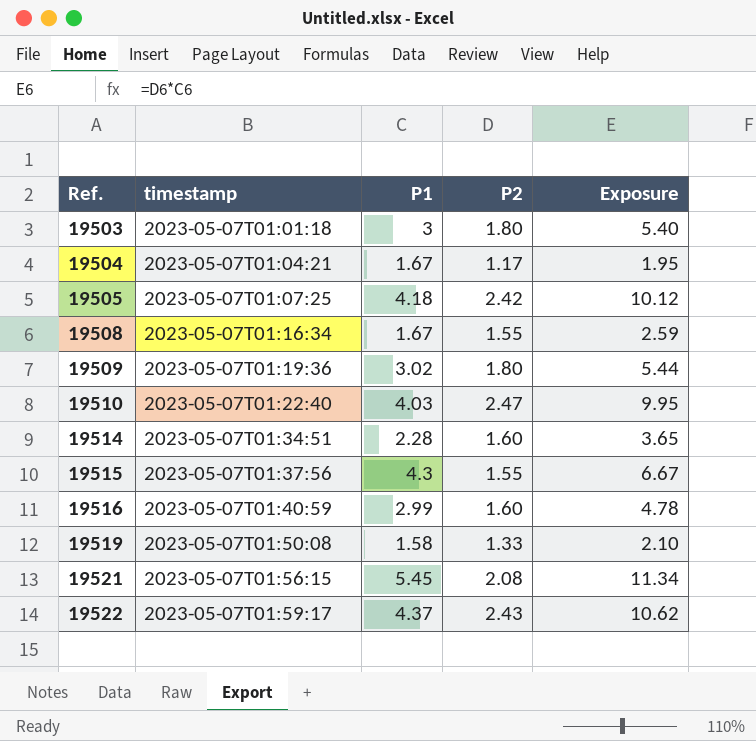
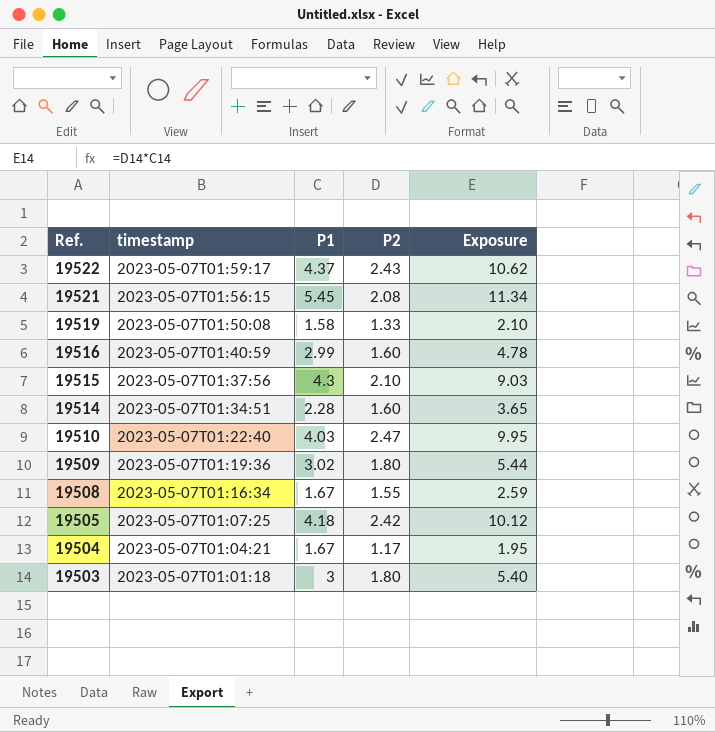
row order: Ref. ascending -> Ref. descending
19515 | P2: 1.55 -> 2.10
19515 | Exposure: 6.67 -> 9.03

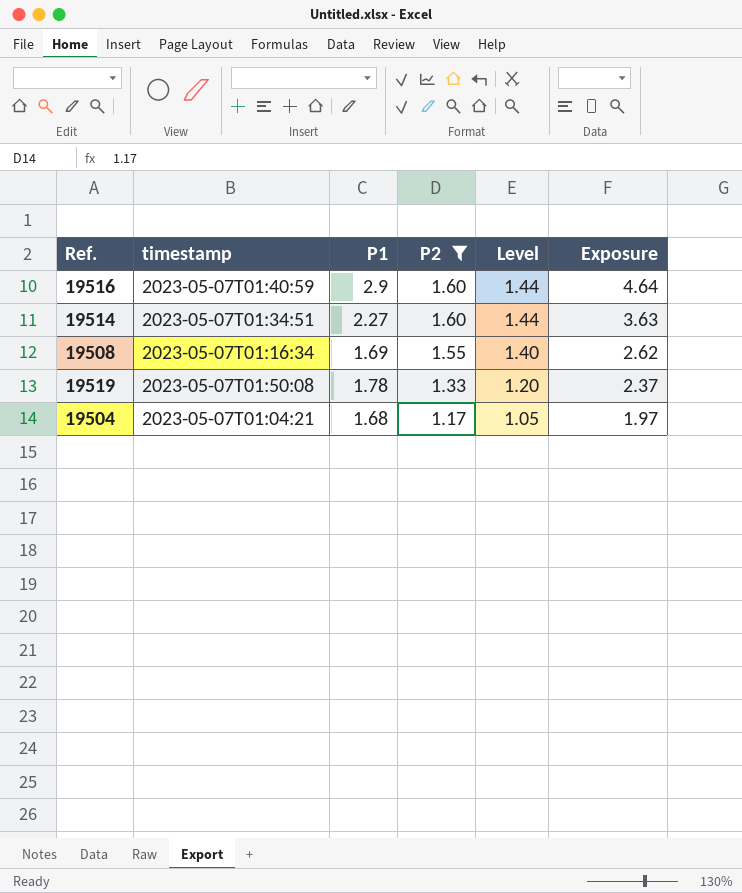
filter: none -> P2 <= 1.60
row order: Ref. descending -> P2 descending
column Level | formula: none -> [P2] * 0.9
19516 | P1: 2.99 -> 2.9
19516 | Exposure: 4.78 -> 4.64
19514 | P1: 2.28 -> 2.27
19514 | Exposure: 3.65 -> 3.63
19508 | P1: 1.67 -> 1.69
19508 | Exposure: 2.59 -> 2.62
19519 | P1: 1.58 -> 1.78
19519 | Exposure: 2.10 -> 2.37
19504 | P1: 1.67 -> 1.68
19504 | Exposure: 1.95 -> 1.97

